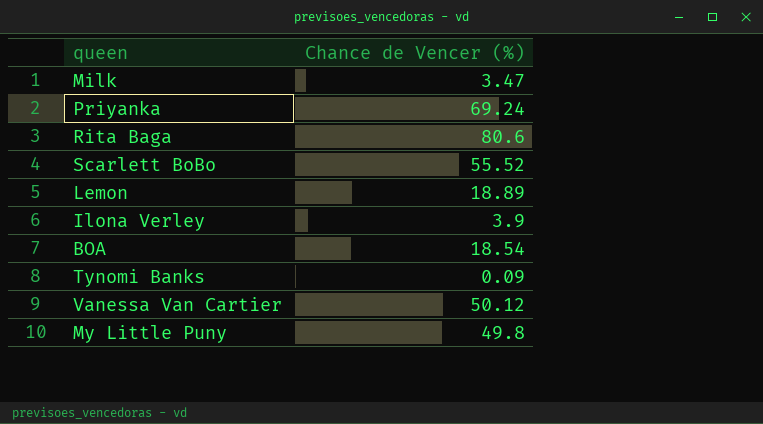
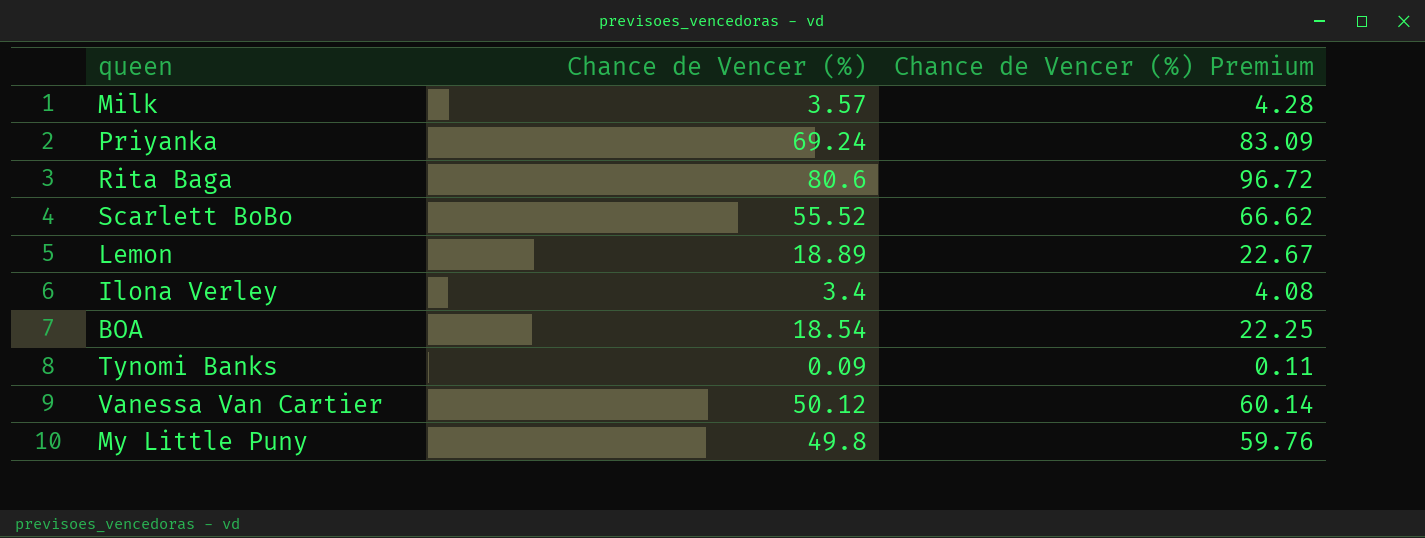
column Chance de Vencer (%) Premium | formula: none -> [Chance de Vencer (%)] * 1.2
Milk | Chance de Vencer (%): 3.47 -> 3.57
Ilona Verley | Chance de Vencer (%): 3.9 -> 3.4

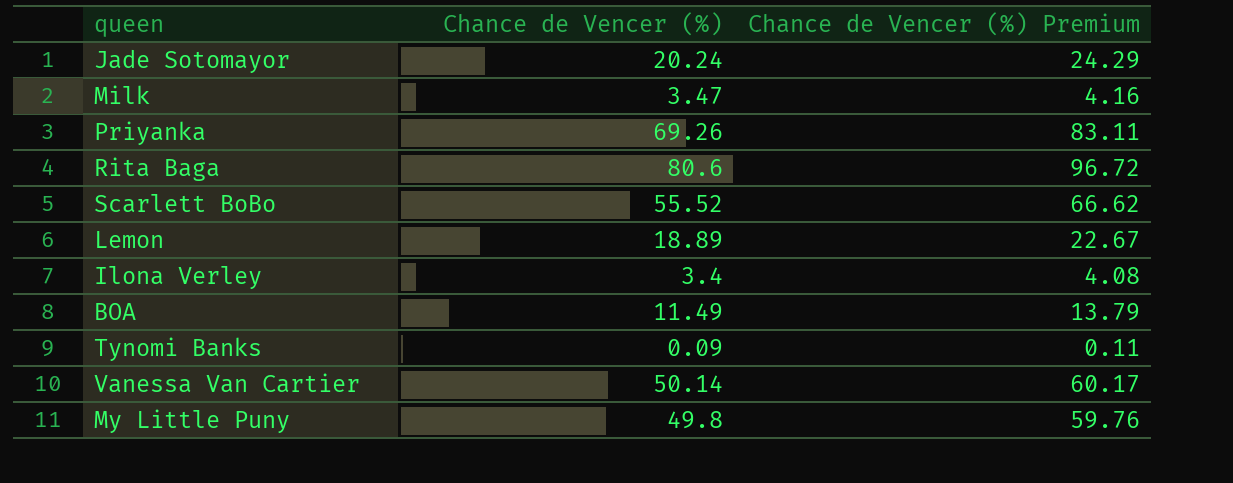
row Jade Sotomayor: none -> 20.24 | 24.29
Milk | Chance de Vencer (%): 3.57 -> 3.47
Milk | Chance de Vencer (%) Premium: 4.28 -> 4.16
Priyanka | Chance de Vencer (%): 69.24 -> 69.26
Priyanka | Chance de Vencer (%) Premium: 83.09 -> 83.11
BOA | Chance de Vencer (%): 18.54 -> 11.49
BOA | Chance de Vencer (%) Premium: 22.25 -> 13.79
Vanessa Van Cartier | Chance de Vencer (%): 50.12 -> 50.14
Vanessa Van Cartier | Chance de Vencer (%) Premium: 60.14 -> 60.17

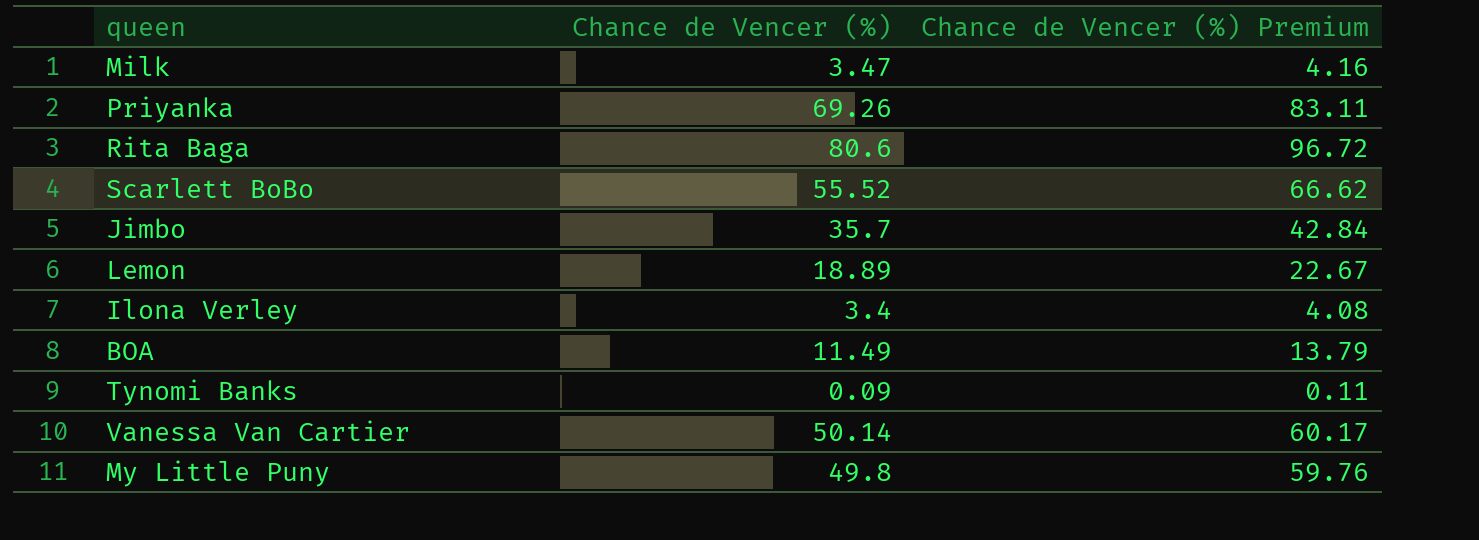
row Jade Sotomayor: 20.24 | 24.29 -> none
row Jimbo: none -> 35.7 | 42.84

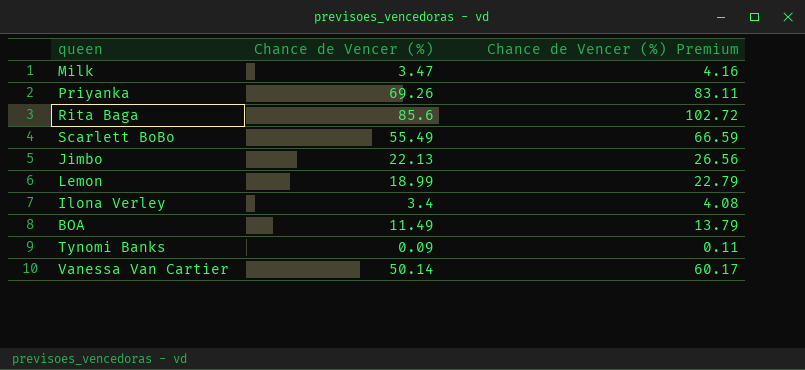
row My Little Puny: 49.8 | 59.76 -> none
Rita Baga | Chance de Vencer (%): 80.6 -> 85.6
Rita Baga | Chance de Vencer (%) Premium: 96.72 -> 102.72
Scarlett BoBo | Chance de Vencer (%): 55.52 -> 55.49
Scarlett BoBo | Chance de Vencer (%) Premium: 66.62 -> 66.59
Jimbo | Chance de Vencer (%): 35.7 -> 22.13
Jimbo | Chance de Vencer (%) Premium: 42.84 -> 26.56
Lemon | Chance de Vencer (%): 18.89 -> 18.99
Lemon | Chance de Vencer (%) Premium: 22.67 -> 22.79

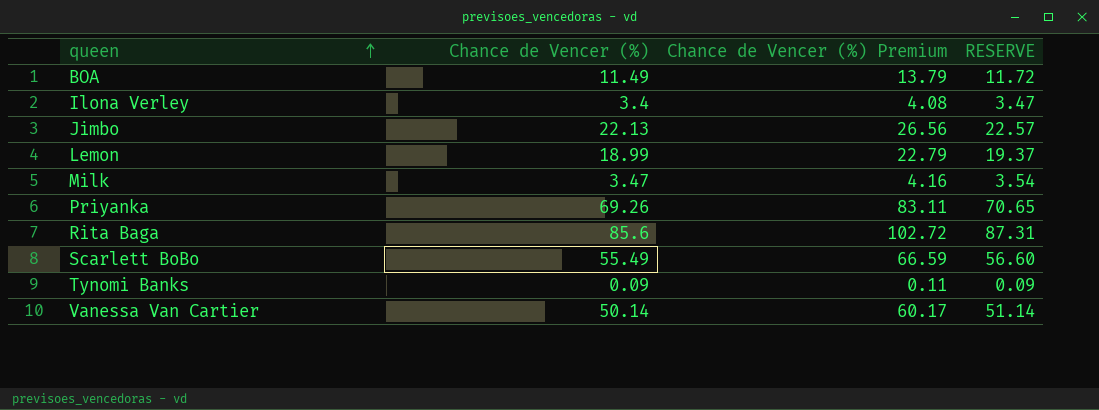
row order: none -> queen ascending
column RESERVE | formula: none -> [Chance de Vencer (%)] * 1.02

